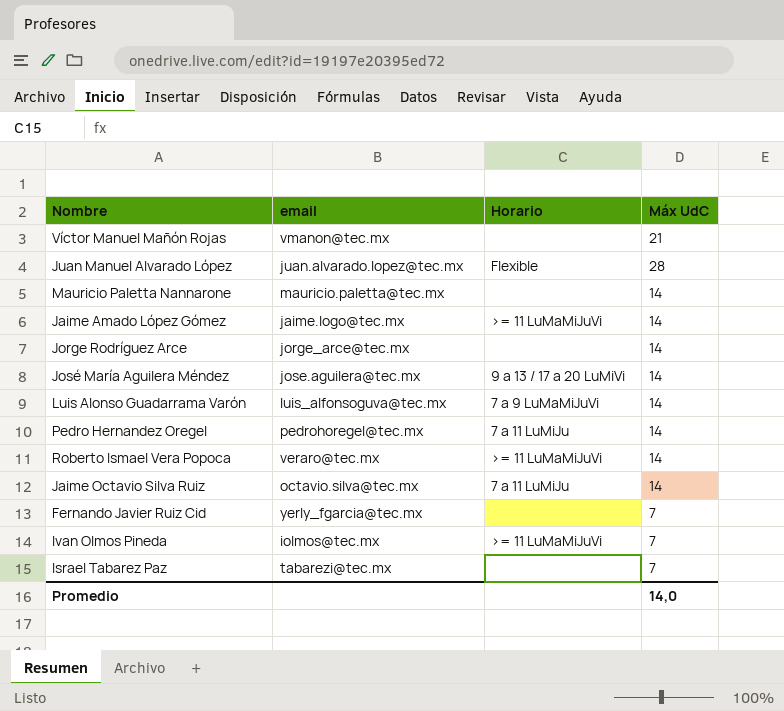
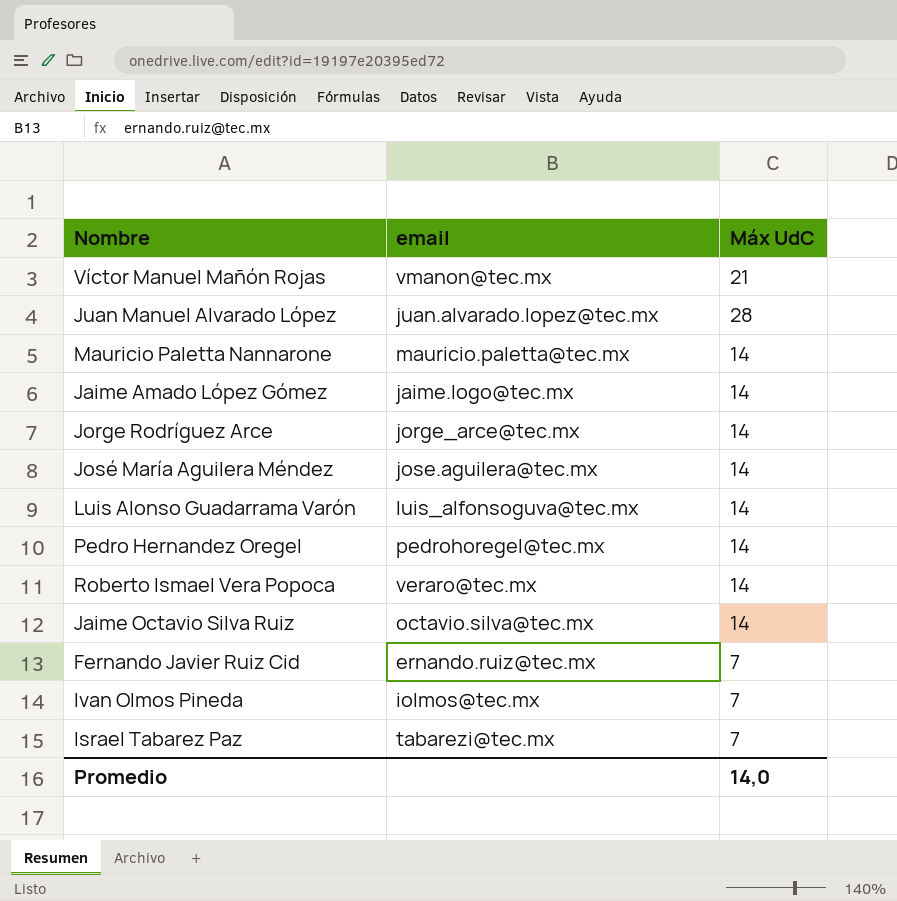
column Horario | position: 3 -> none
Fernando Javier Ruiz Cid | email: yerly_fgarcia@tec.mx -> ernando.ruiz@tec.mx

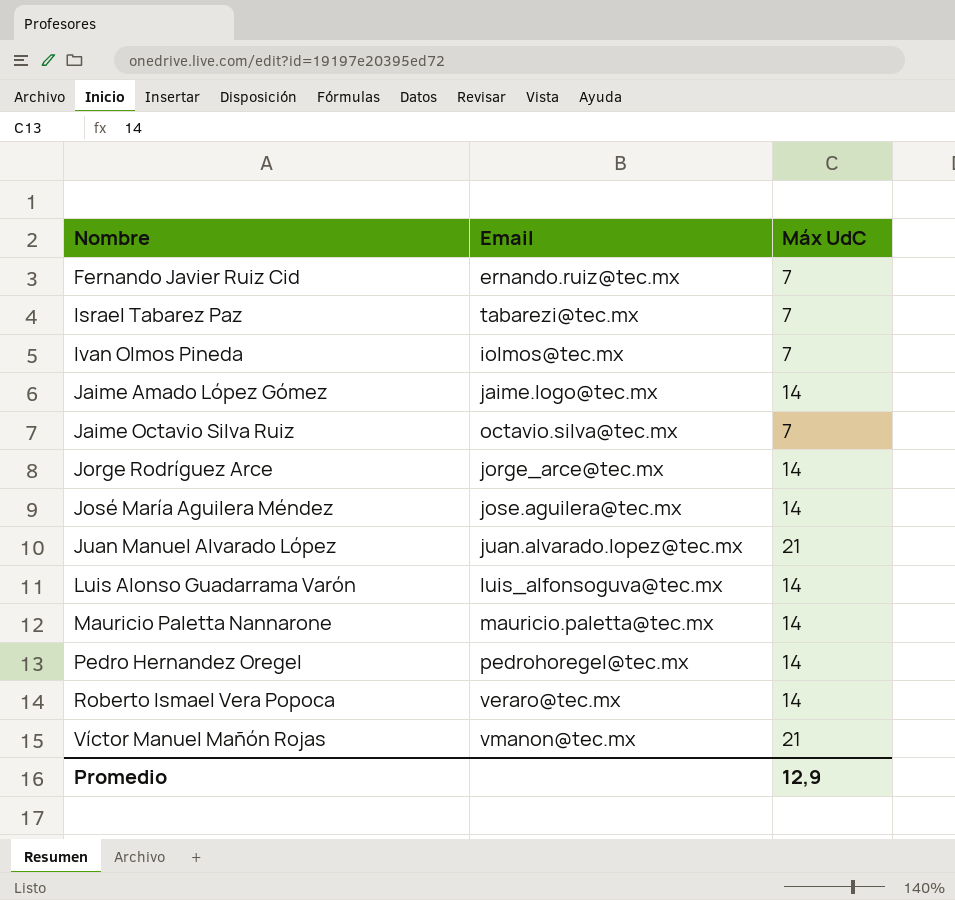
row order: none -> Nombre ascending
column name: email -> Email
Jaime Octavio Silva Ruiz | Máx UdC: 14 -> 7
Juan Manuel Alvarado López | Máx UdC: 28 -> 21
Promedio | Máx UdC: 14,0 -> 12,9

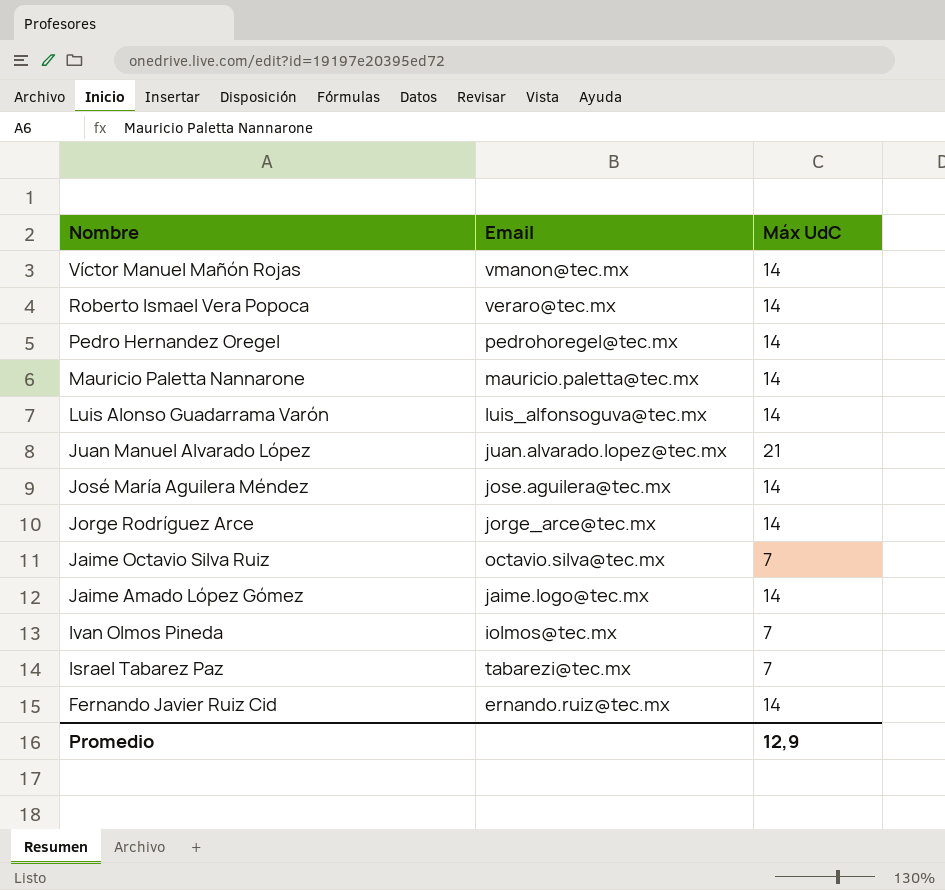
row order: Nombre ascending -> Nombre descending
Víctor Manuel Mañón Rojas | Máx UdC: 21 -> 14
Fernando Javier Ruiz Cid | Máx UdC: 7 -> 14

